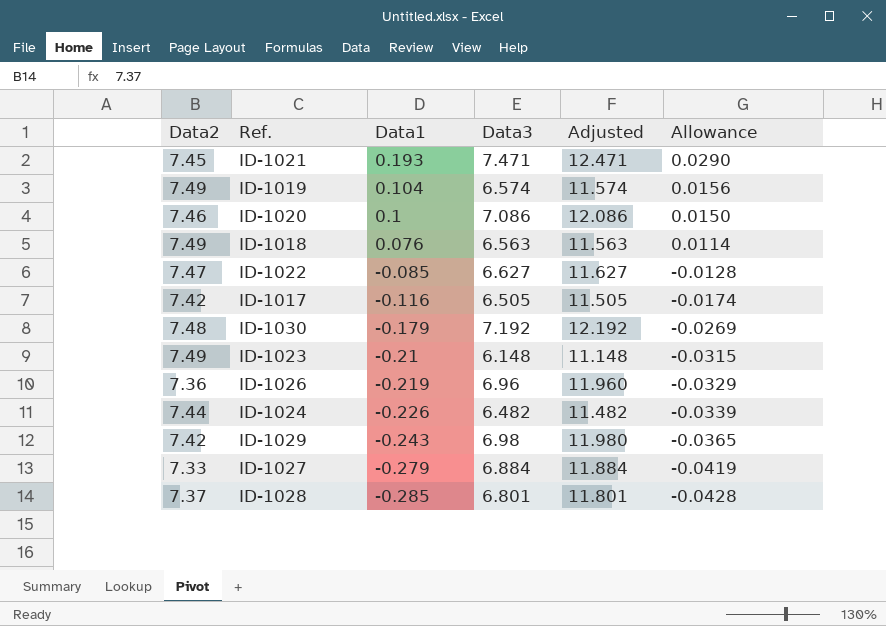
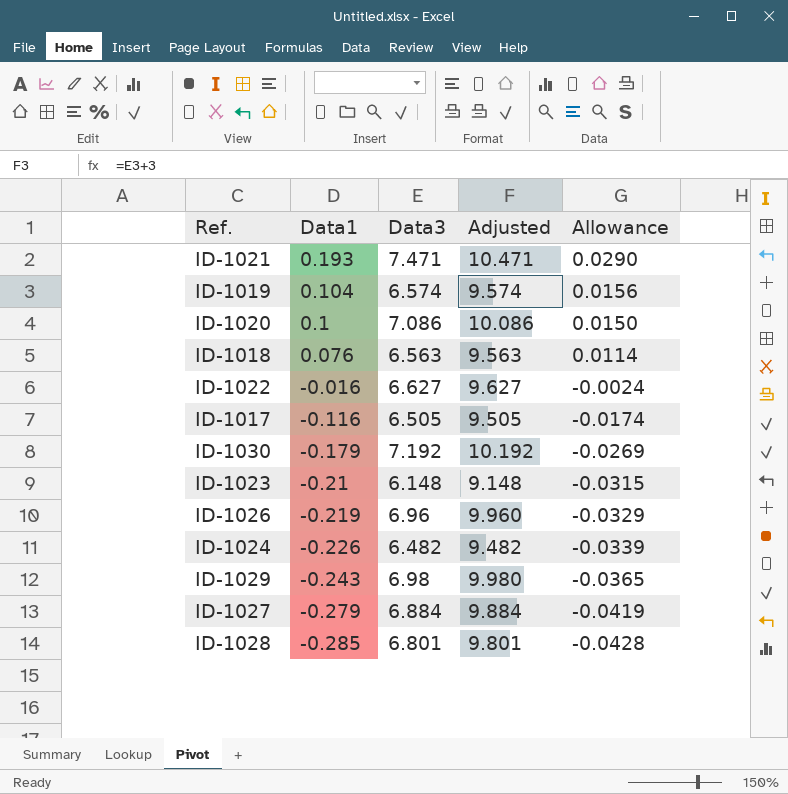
column Data2 | position: 1 -> none
column Adjusted | formula: [Data3] + 5 -> [Data3] + 3
ID-1022 | Data1: -0.085 -> -0.016
ID-1022 | Allowance: -0.0128 -> -0.0024

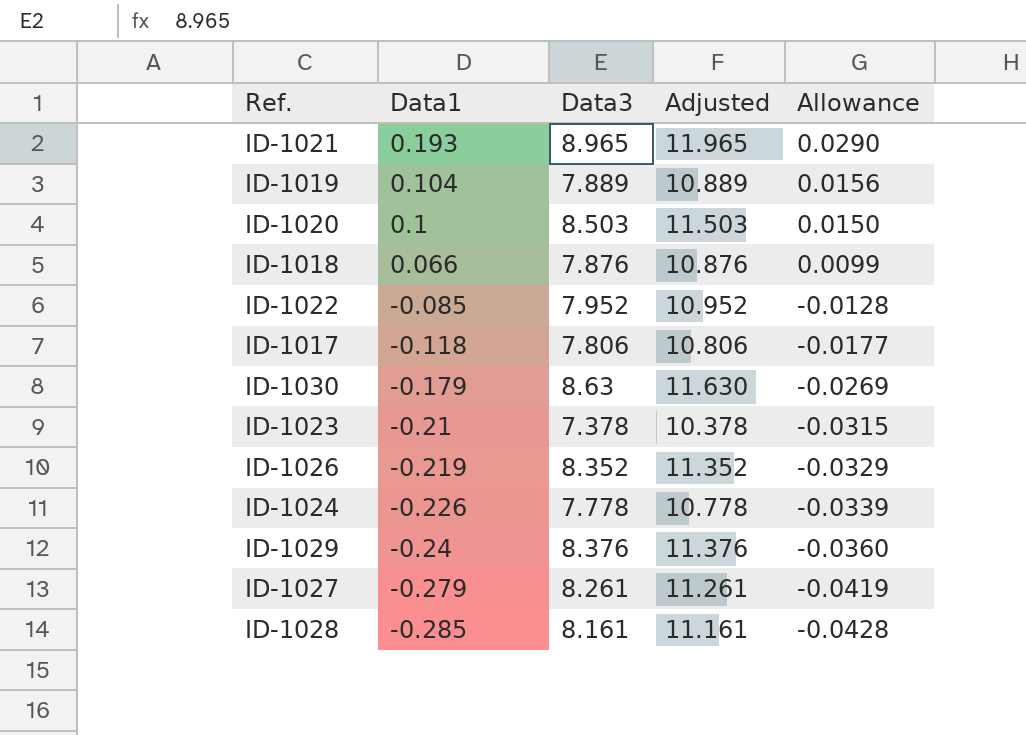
ID-1021 | Data3: 7.471 -> 8.965
ID-1021 | Adjusted: 10.471 -> 11.965
ID-1019 | Data3: 6.574 -> 7.889
ID-1019 | Adjusted: 9.574 -> 10.889
ID-1020 | Data3: 7.086 -> 8.503
ID-1020 | Adjusted: 10.086 -> 11.503
ID-1018 | Data1: 0.076 -> 0.066
ID-1018 | Data3: 6.563 -> 7.876
ID-1018 | Adjusted: 9.563 -> 10.876
ID-1018 | Allowance: 0.0114 -> 0.0099
ID-1022 | Data1: -0.016 -> -0.085
ID-1022 | Data3: 6.627 -> 7.952
ID-1022 | Adjusted: 9.627 -> 10.952
ID-1022 | Allowance: -0.0024 -> -0.0128
ID-1017 | Data1: -0.116 -> -0.118
ID-1017 | Data3: 6.505 -> 7.806
ID-1017 | Adjusted: 9.505 -> 10.806
ID-1017 | Allowance: -0.0174 -> -0.0177
ID-1030 | Data3: 7.192 -> 8.63
ID-1030 | Adjusted: 10.192 -> 11.630
ID-1023 | Data3: 6.148 -> 7.378
ID-1023 | Adjusted: 9.148 -> 10.378
ID-1026 | Data3: 6.96 -> 8.352
ID-1026 | Adjusted: 9.960 -> 11.352
ID-1024 | Data3: 6.482 -> 7.778
ID-1024 | Adjusted: 9.482 -> 10.778
ID-1029 | Data1: -0.243 -> -0.24
ID-1029 | Data3: 6.98 -> 8.376
ID-1029 | Adjusted: 9.980 -> 11.376
ID-1029 | Allowance: -0.0365 -> -0.0360
ID-1027 | Data3: 6.884 -> 8.261
ID-1027 | Adjusted: 9.884 -> 11.261
ID-1028 | Data3: 6.801 -> 8.161
ID-1028 | Adjusted: 9.801 -> 11.161

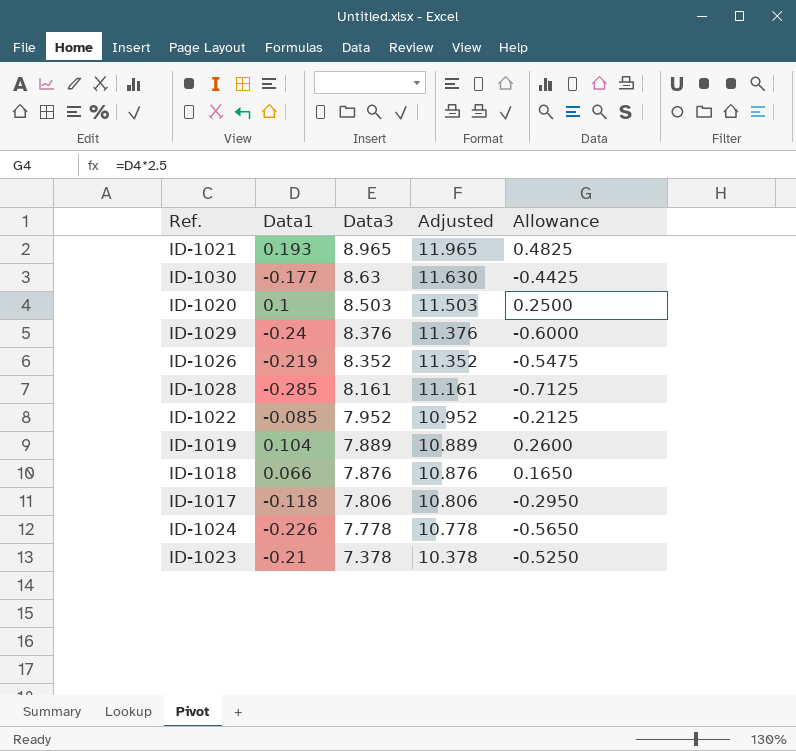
row order: Data1 descending -> Data3 descending
column Allowance | formula: [Data1] * 0.15 -> [Data1] * 2.5
row ID-1027: -0.279 | 8.261 | 11.261 | -0.0419 -> none
ID-1030 | Data1: -0.179 -> -0.177

